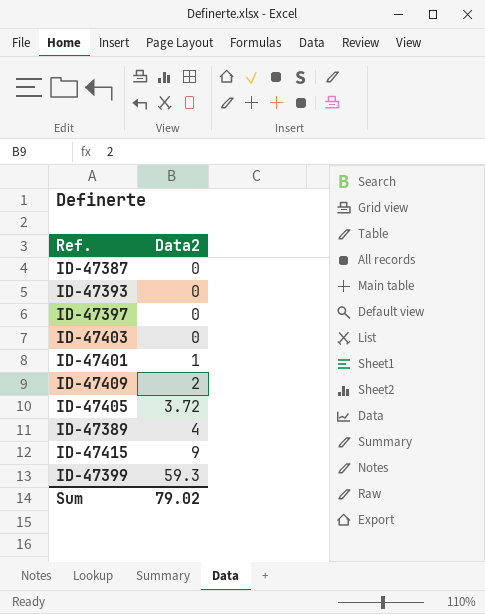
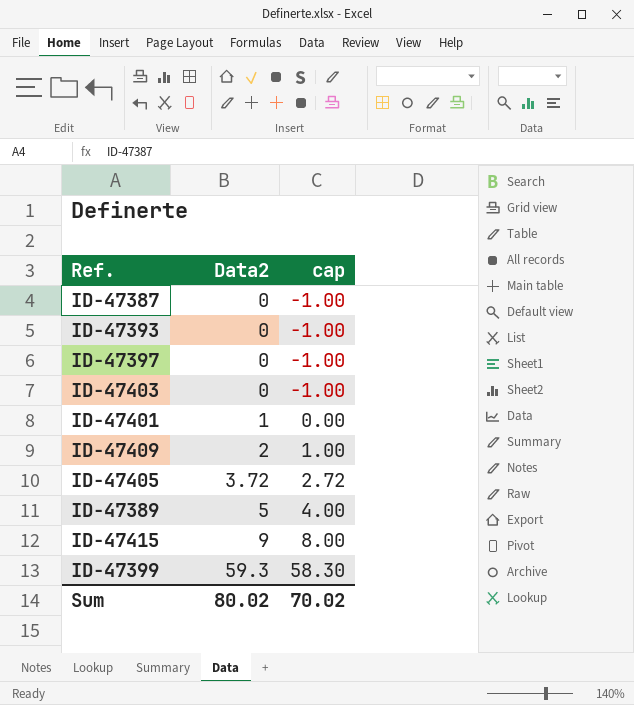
column cap | formula: none -> [Data2] - 1
ID-47389 | Data2: 4 -> 5
Sum | Data2: 79.02 -> 80.02

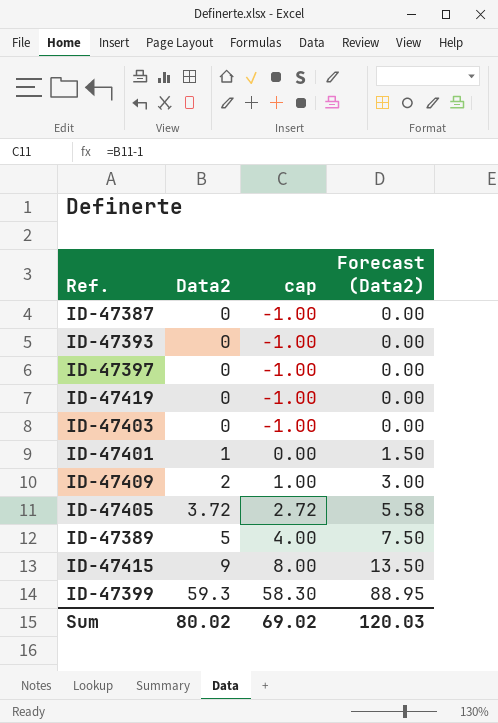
column Forecast (Data2) | formula: none -> [Data2] * 1.5
row ID-47419: none -> 0 | -1.00 | 0.00
Sum | cap: 70.02 -> 69.02

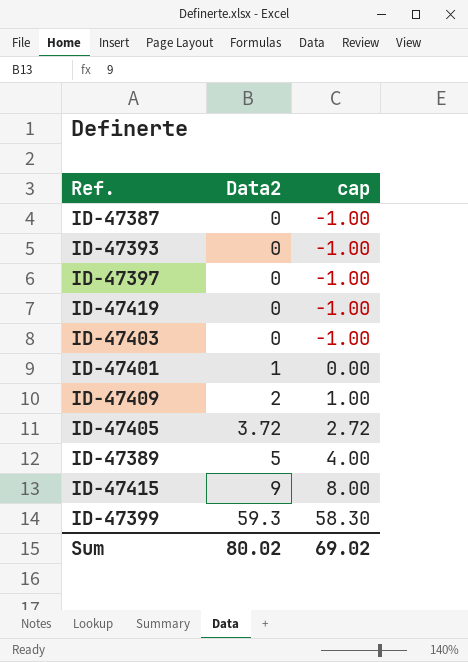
column Forecast (Data2) | formula: [Data2] * 1.5 -> none

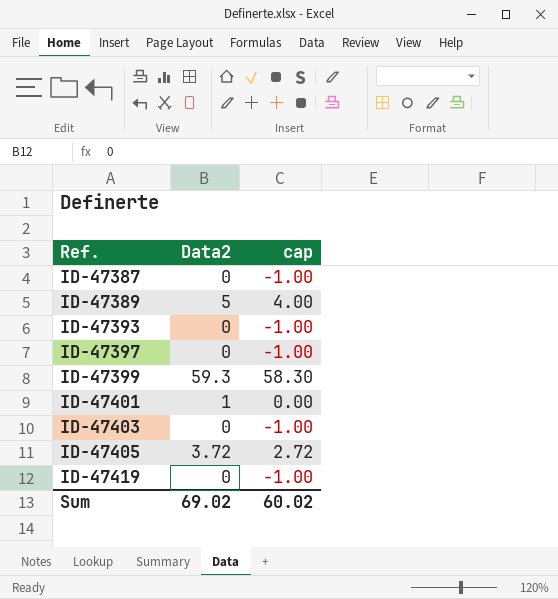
row order: Data2 ascending -> Ref. ascending
row ID-47409: 2 | 1.00 -> none
row ID-47415: 9 | 8.00 -> none
Sum | Data2: 80.02 -> 69.02
Sum | cap: 69.02 -> 60.02

